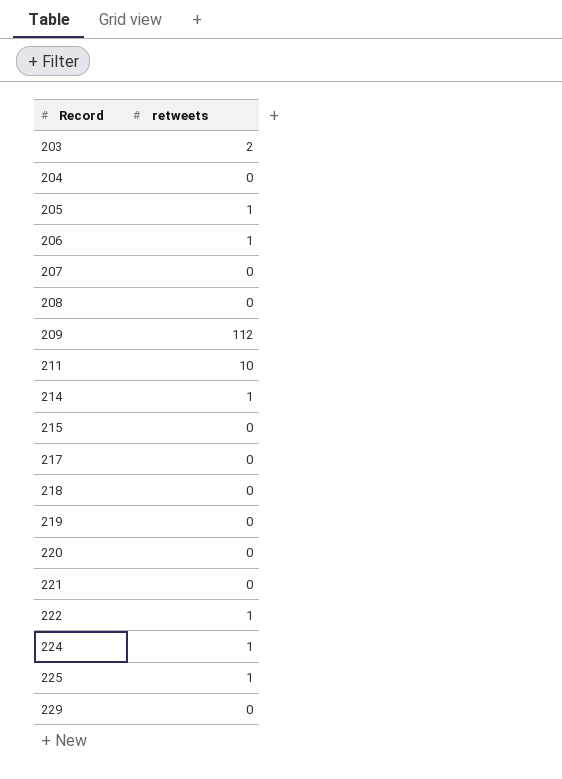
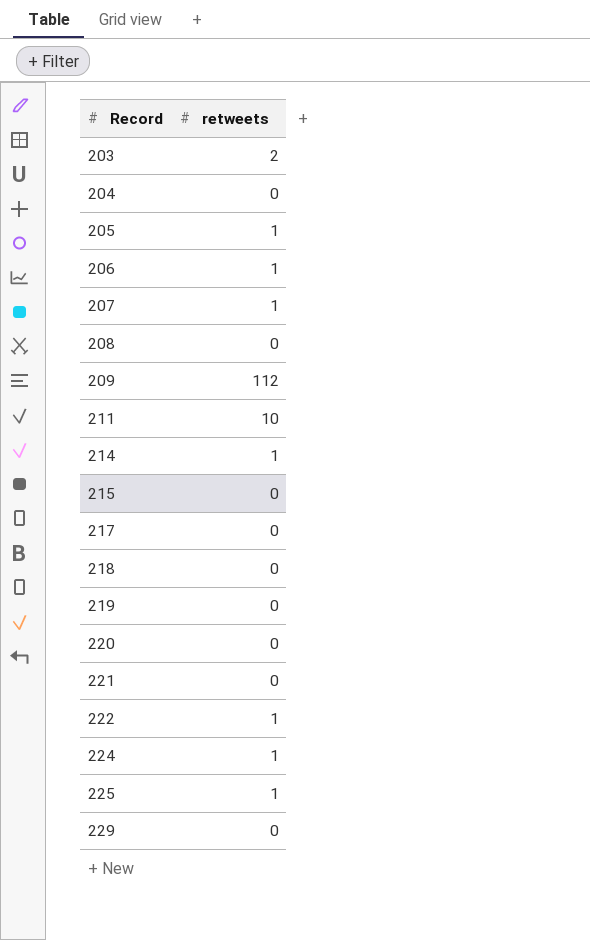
207 | retweets: 0 -> 1

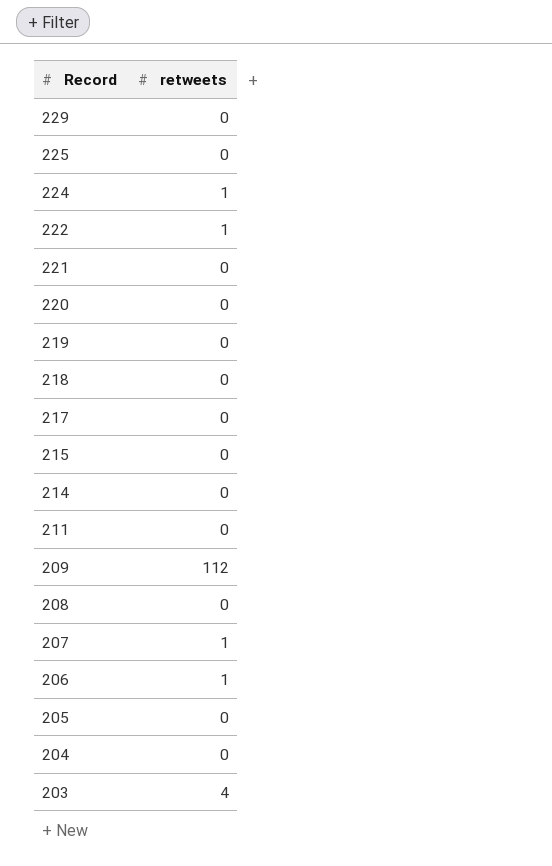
row order: Record ascending -> Record descending
225 | retweets: 1 -> 0
214 | retweets: 1 -> 0
211 | retweets: 10 -> 0
205 | retweets: 1 -> 0
203 | retweets: 2 -> 4

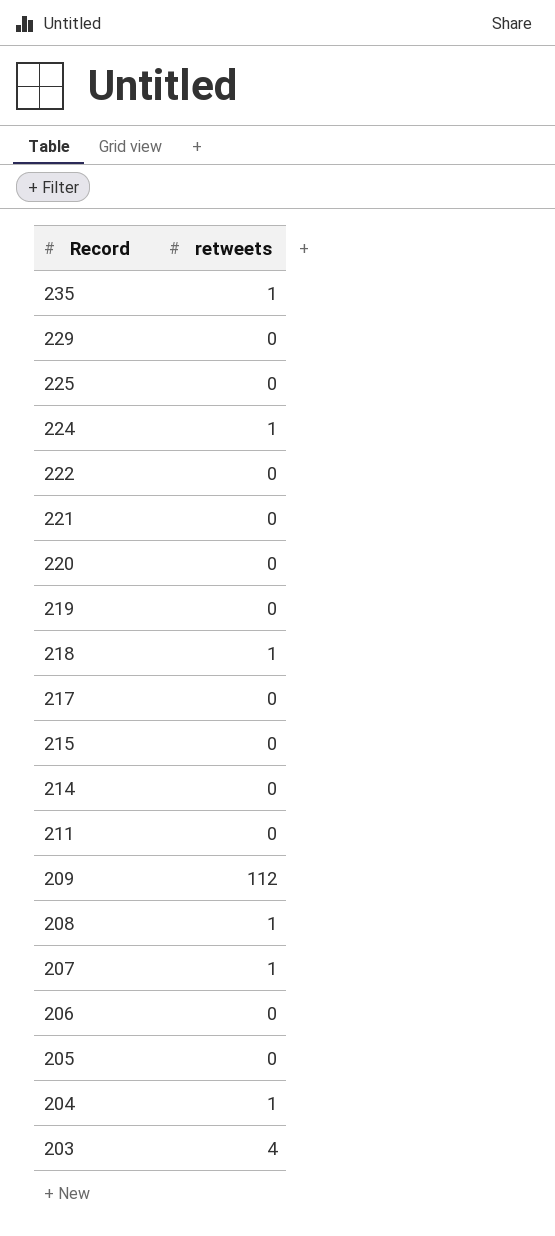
row 235: none -> 1
222 | retweets: 1 -> 0
218 | retweets: 0 -> 1
208 | retweets: 0 -> 1
206 | retweets: 1 -> 0
204 | retweets: 0 -> 1

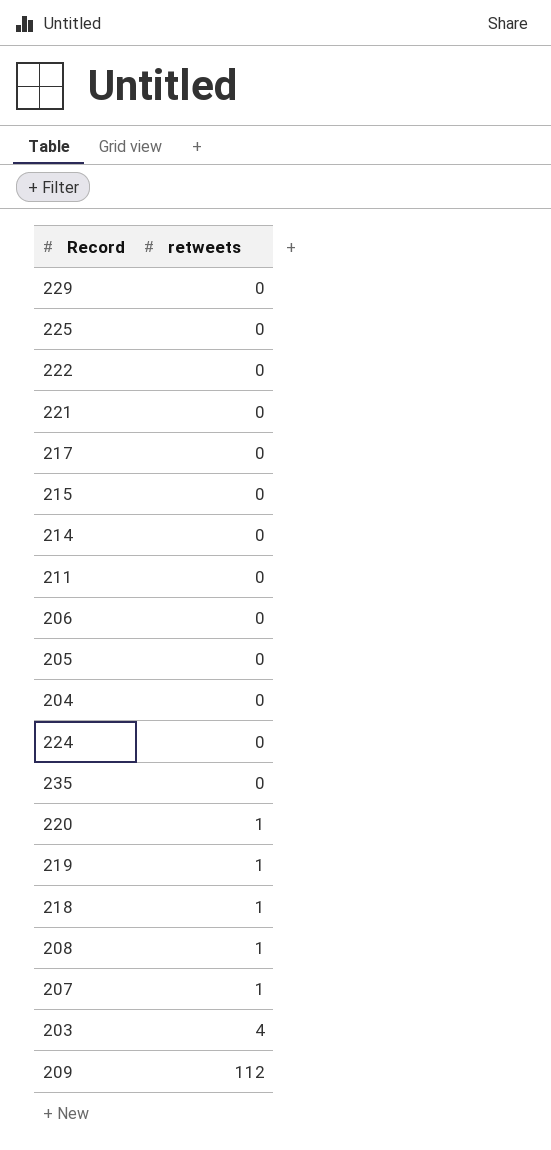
row order: Record descending -> retweets ascending
204 | retweets: 1 -> 0
224 | retweets: 1 -> 0
235 | retweets: 1 -> 0
220 | retweets: 0 -> 1
219 | retweets: 0 -> 1

